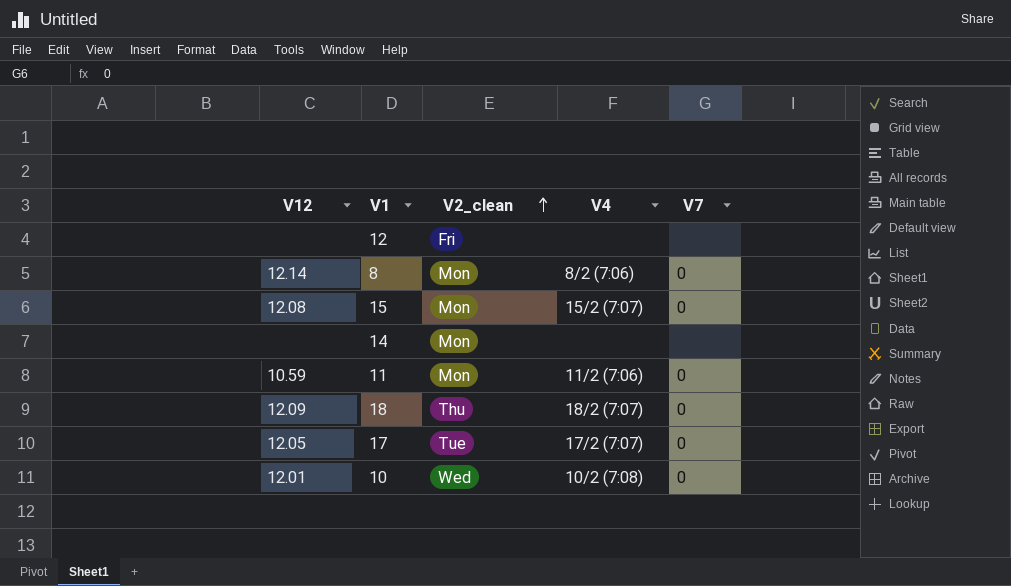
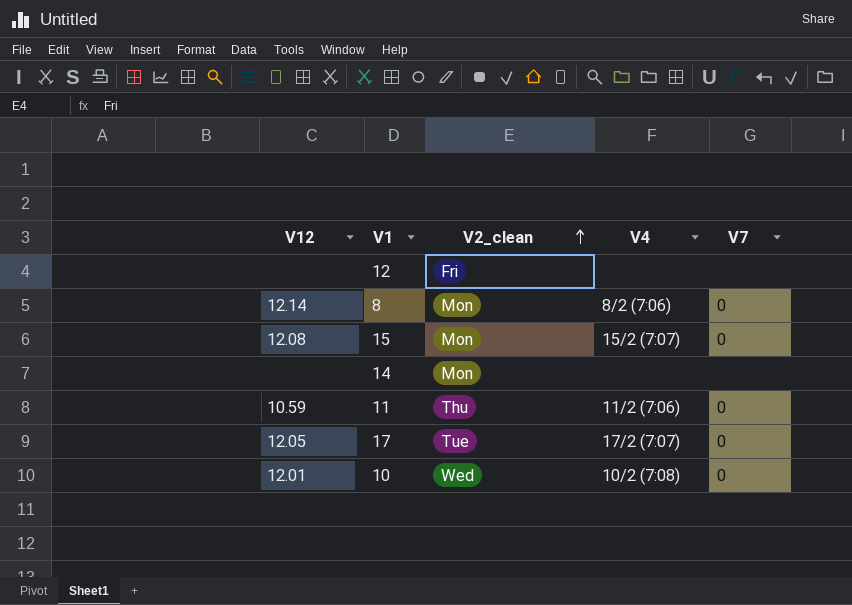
row 18: 12.09 | Thu | 18/2 (7:07) | 0 -> none
11 | V2_clean: Mon -> Thu

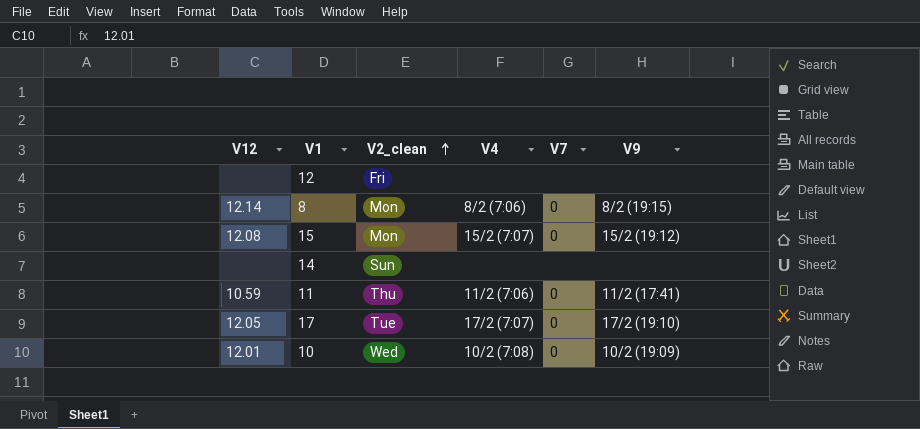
column V9 | position: none -> 6
14 | V2_clean: Mon -> Sun

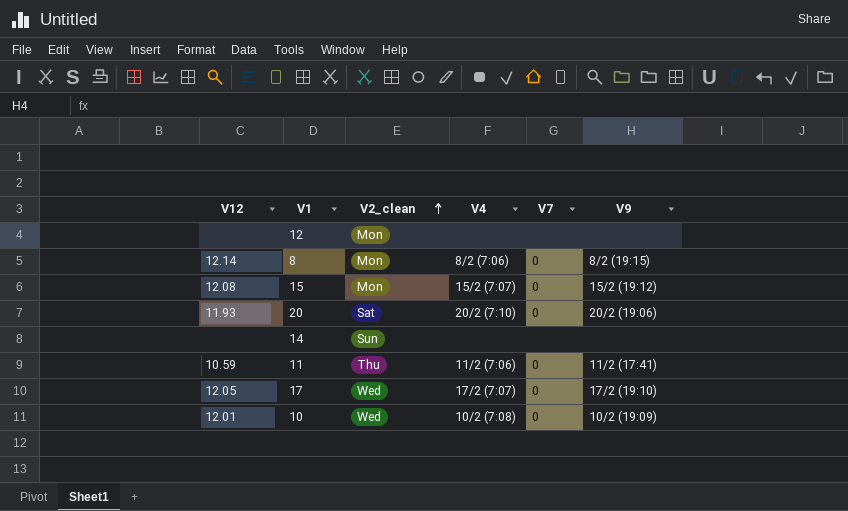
12 | V2_clean: Fri -> Mon
row 20: none -> 11.93 | Sat | 20/2 (7:10) | 0 | 20/2 (19:06)
17 | V2_clean: Tue -> Wed

